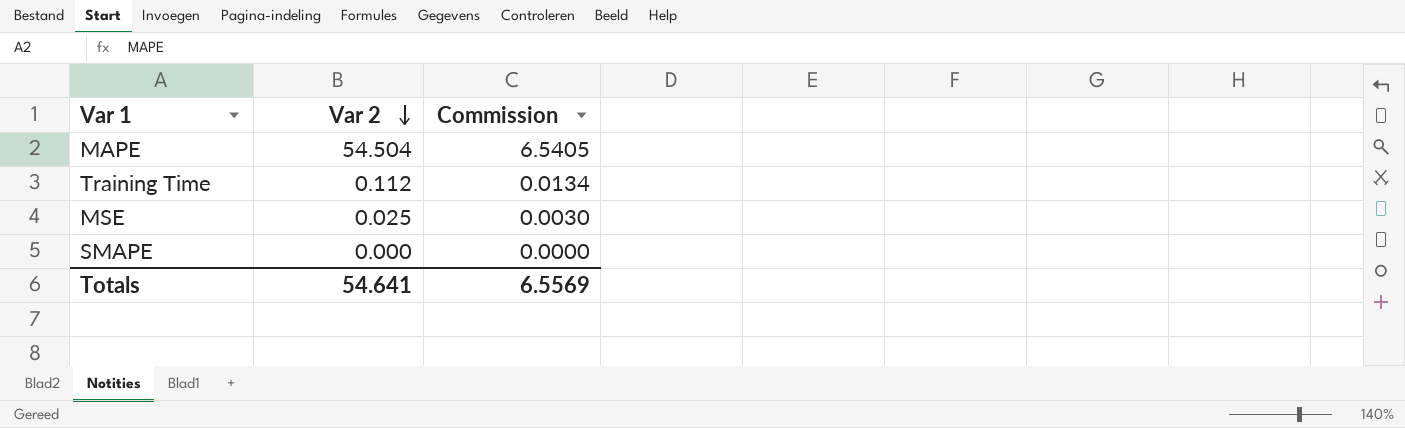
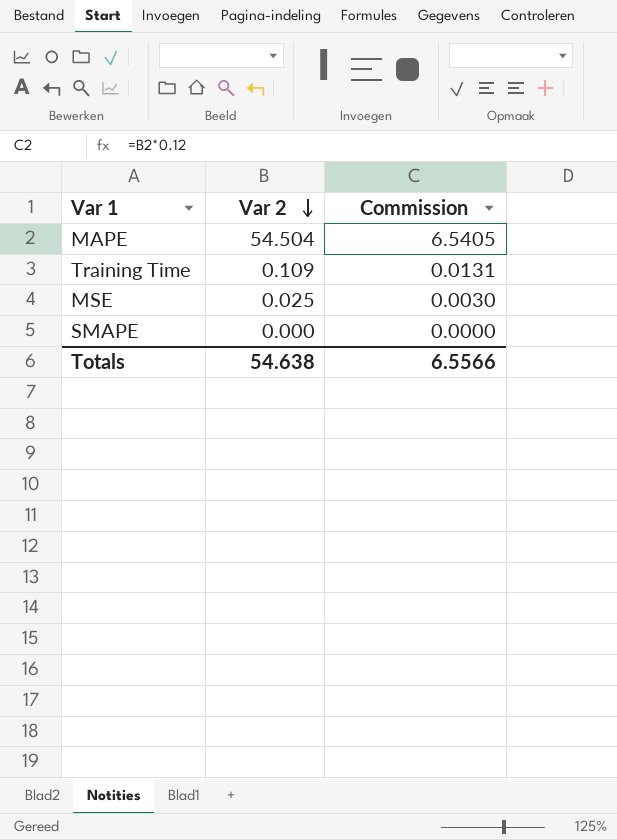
Training Time | Var 2: 0.112 -> 0.109
Training Time | Commission: 0.0134 -> 0.0131
Totals | Var 2: 54.641 -> 54.638
Totals | Commission: 6.5569 -> 6.5566

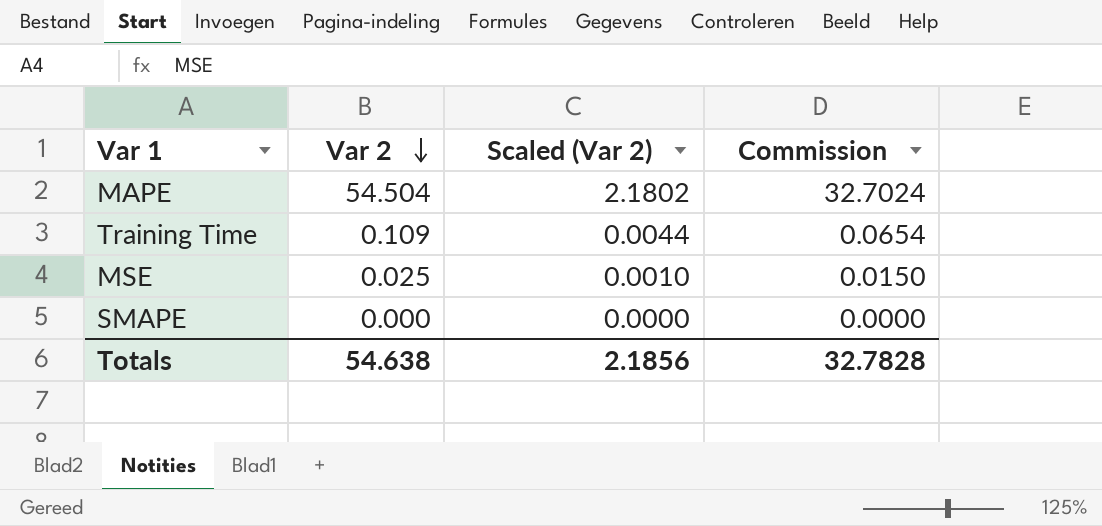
column Scaled (Var 2) | formula: none -> [Var 2] * 0.04
column Commission | formula: [Var 2] * 0.12 -> [Var 2] * 0.6
Totals | Commission: 6.5566 -> 32.7828

